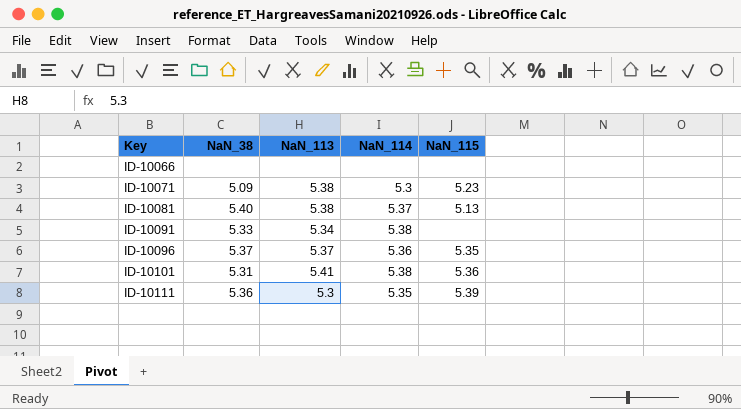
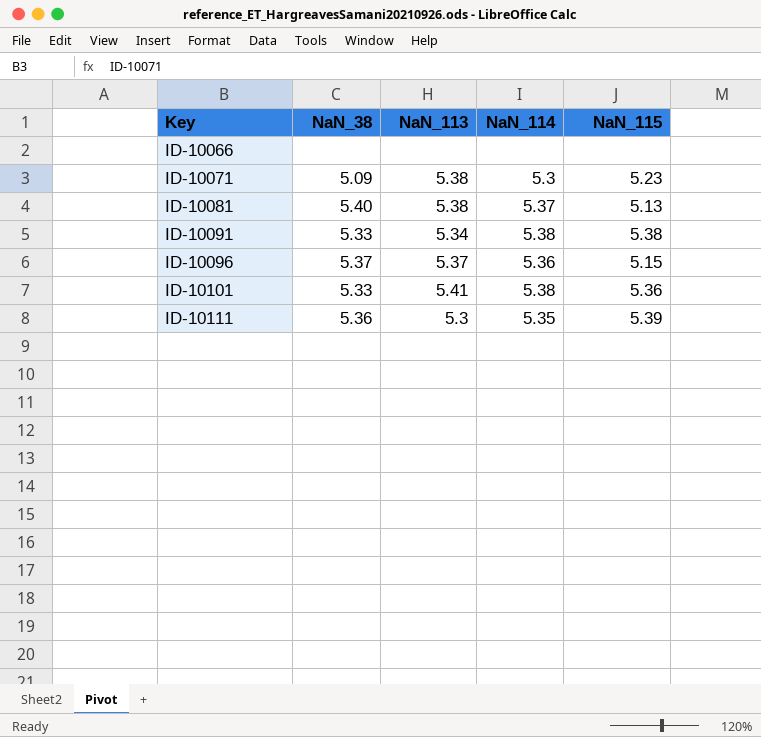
ID-10091 | NaN_115: none -> 5.38
ID-10096 | NaN_115: 5.35 -> 5.15
ID-10101 | NaN_38: 5.31 -> 5.33

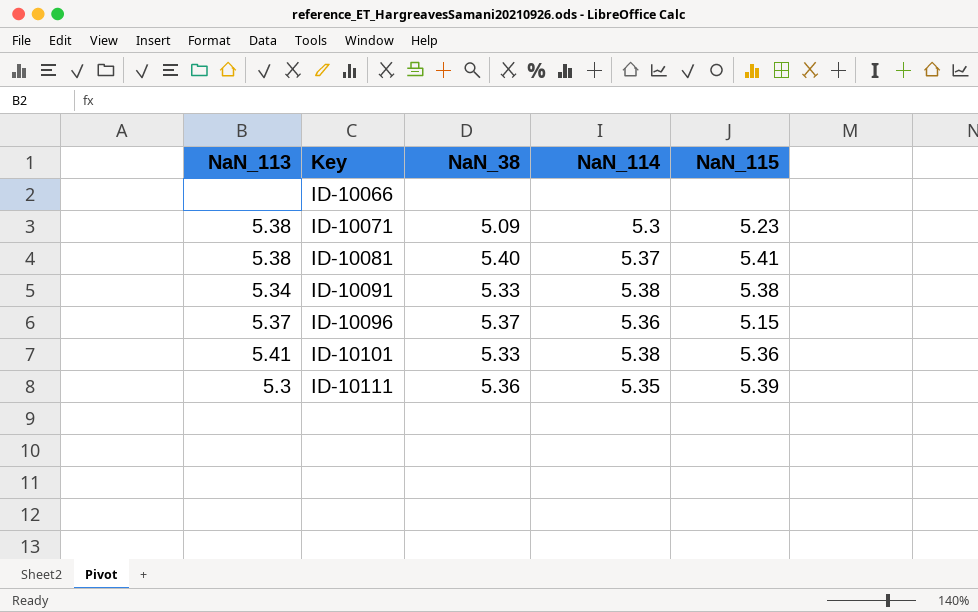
column NaN_113 | position: 3 -> 1
ID-10081 | NaN_115: 5.13 -> 5.41

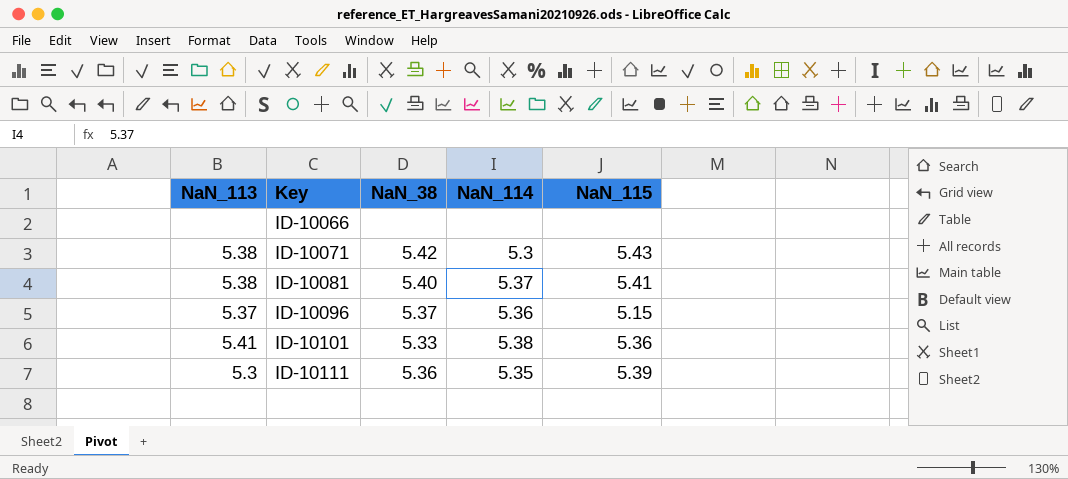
row ID-10091: 5.34 | 5.33 | 5.38 | 5.38 -> none
ID-10071 | NaN_38: 5.09 -> 5.42
ID-10071 | NaN_115: 5.23 -> 5.43

